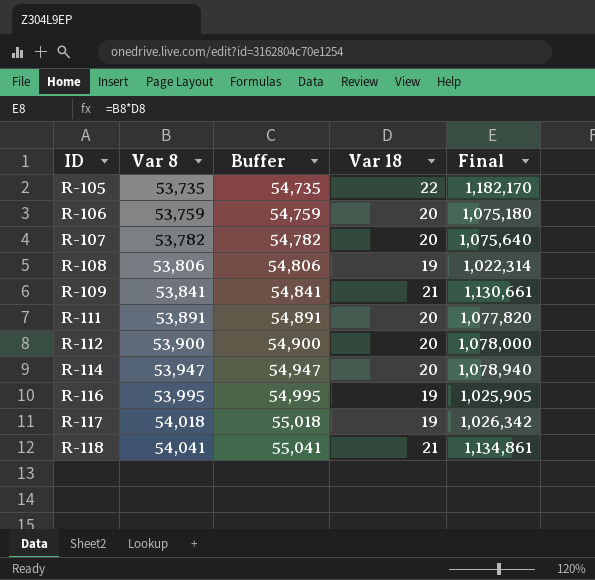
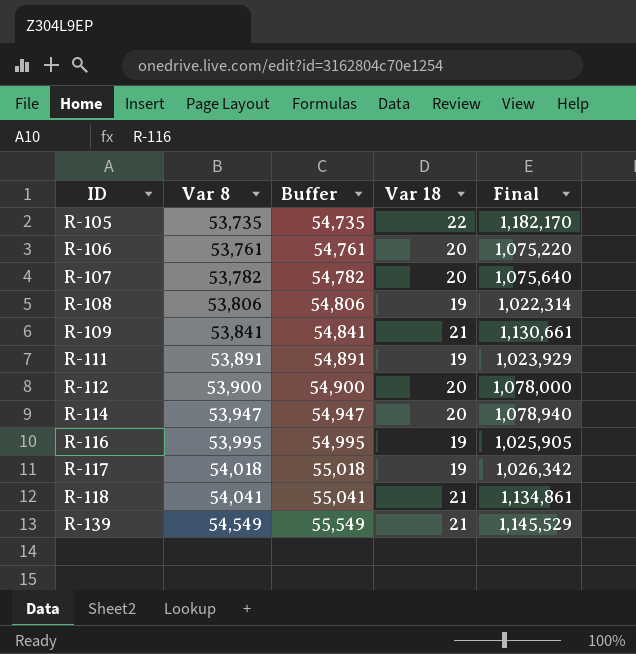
R-106 | Var 8: 53,759 -> 53,761
R-106 | Buffer: 54,759 -> 54,761
R-106 | Final: 1,075,180 -> 1,075,220
R-111 | Var 18: 20 -> 19
R-111 | Final: 1,077,820 -> 1,023,929
row R-139: none -> 54,549 | 55,549 | 21 | 1,145,529

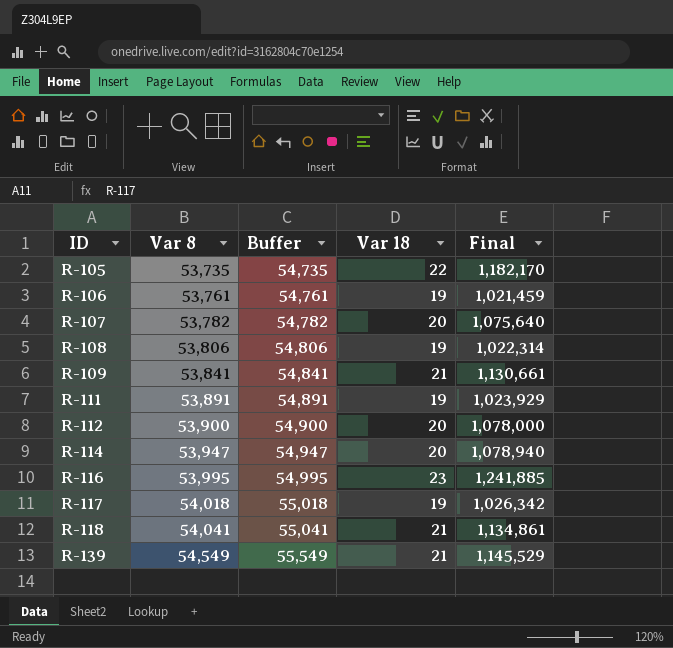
R-106 | Var 18: 20 -> 19
R-106 | Final: 1,075,220 -> 1,021,459
R-116 | Var 18: 19 -> 23
R-116 | Final: 1,025,905 -> 1,241,885

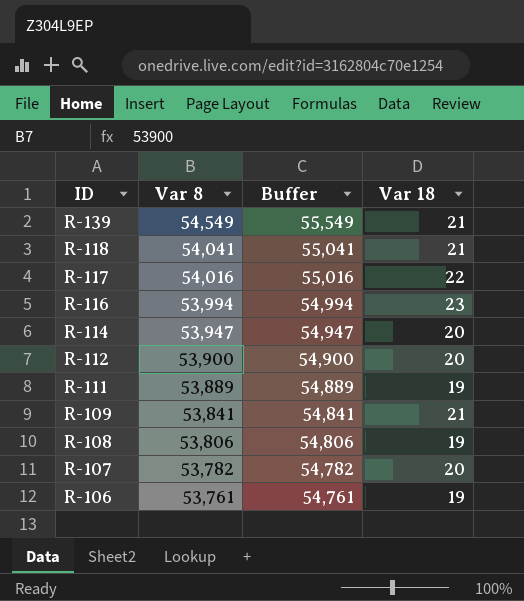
row order: ID ascending -> ID descending
column Final | formula: [Var 8] * [Var 18] -> none
row R-105: 53,735 | 54,735 | 22 | 1,182,170 -> none
R-117 | Var 8: 54,018 -> 54,016
R-117 | Buffer: 55,018 -> 55,016
R-117 | Var 18: 19 -> 22
R-116 | Var 8: 53,995 -> 53,994
R-116 | Buffer: 54,995 -> 54,994
R-111 | Var 8: 53,891 -> 53,889
R-111 | Buffer: 54,891 -> 54,889

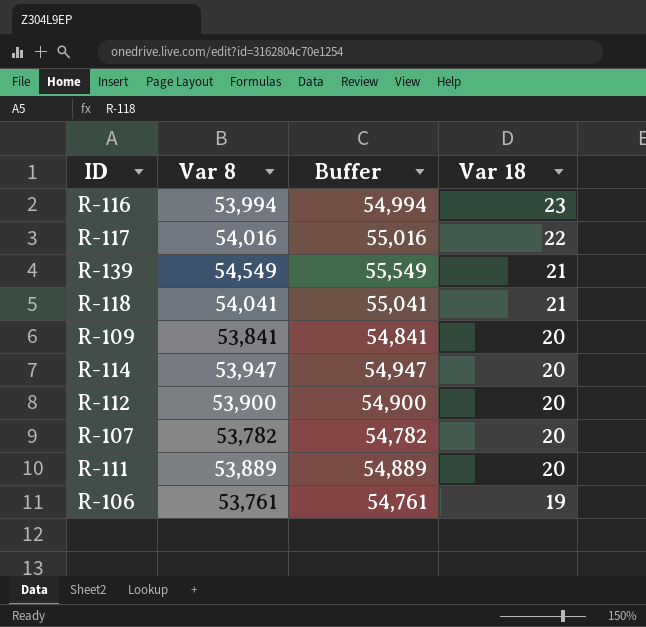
row order: ID descending -> Var 18 descending
row R-108: 53,806 | 54,806 | 19 -> none
R-109 | Var 18: 21 -> 20
R-111 | Var 18: 19 -> 20

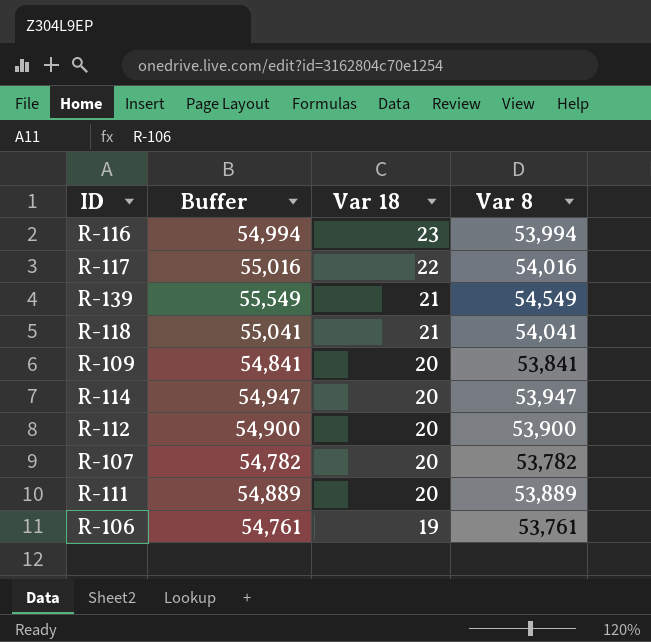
column Var 8 | position: 2 -> 4

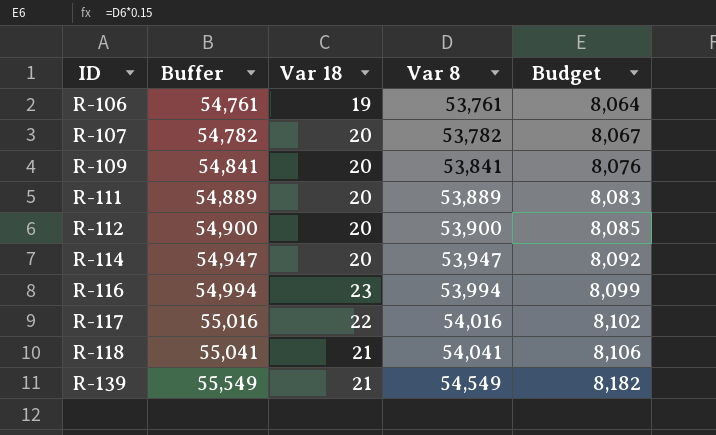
row order: Var 18 descending -> ID ascending
column Budget | formula: none -> [Var 8] * 0.15

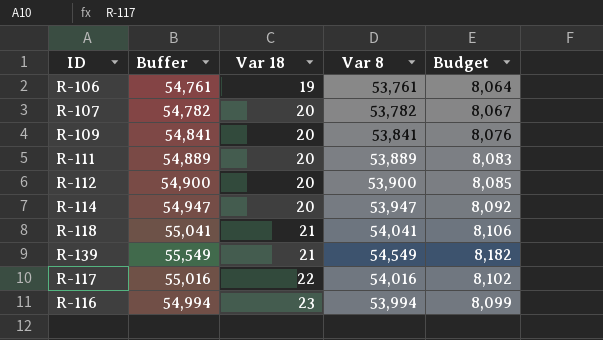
row order: ID ascending -> Var 18 ascending

